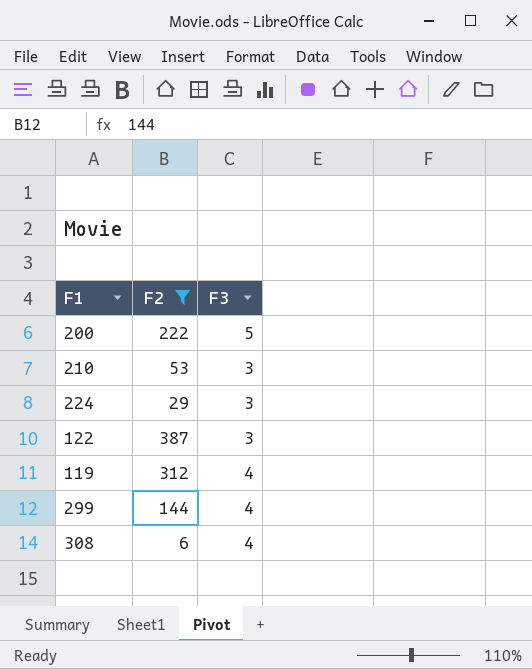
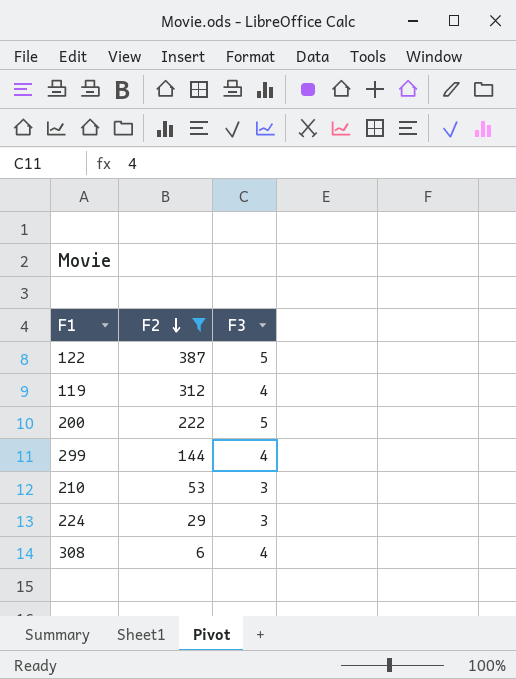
row order: none -> F2 descending
122 | F3: 3 -> 5

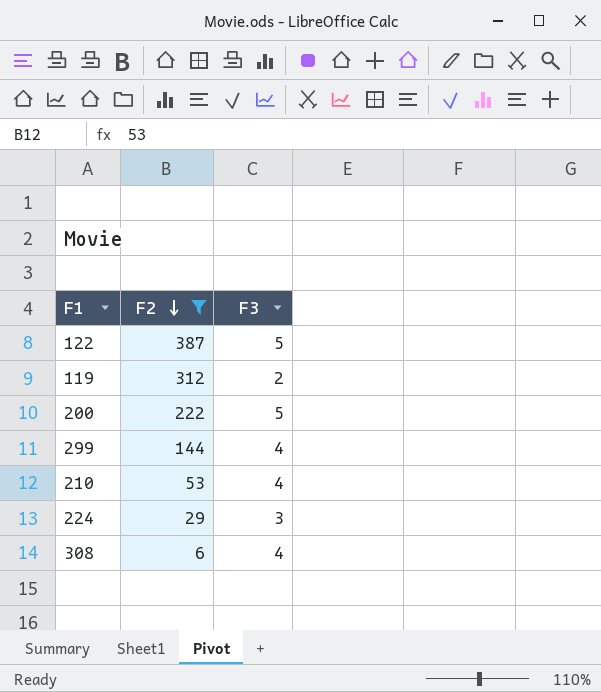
119 | F3: 4 -> 2
210 | F3: 3 -> 4

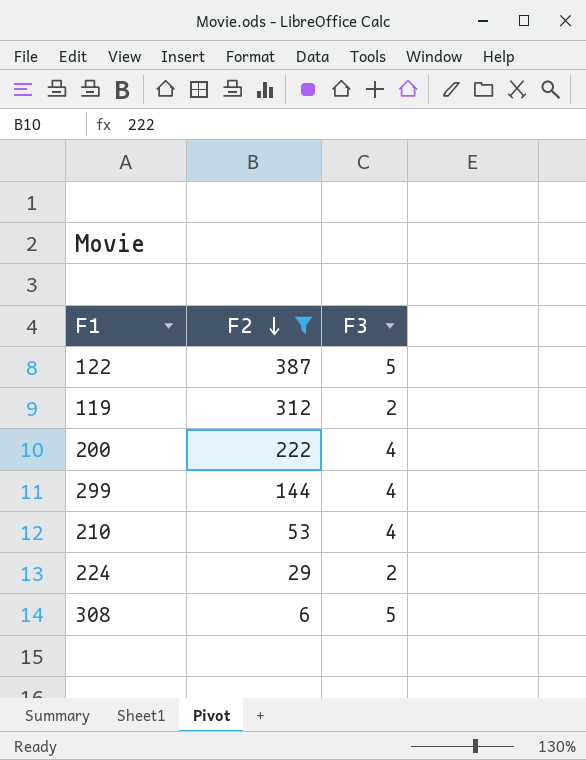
200 | F3: 5 -> 4
224 | F3: 3 -> 2
308 | F3: 4 -> 5

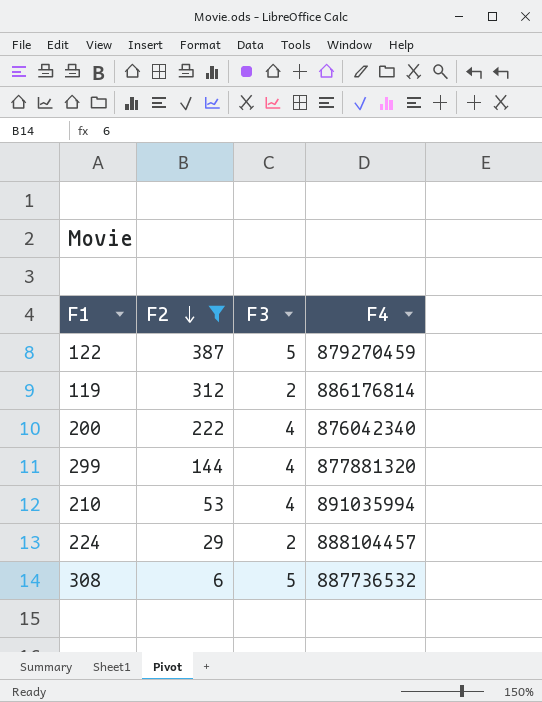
column F4 | position: none -> 4

